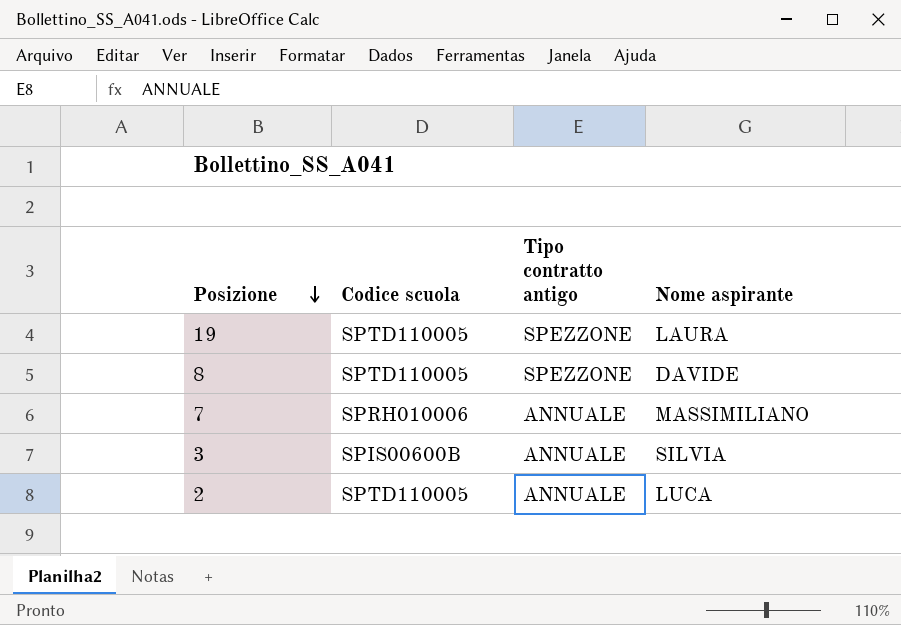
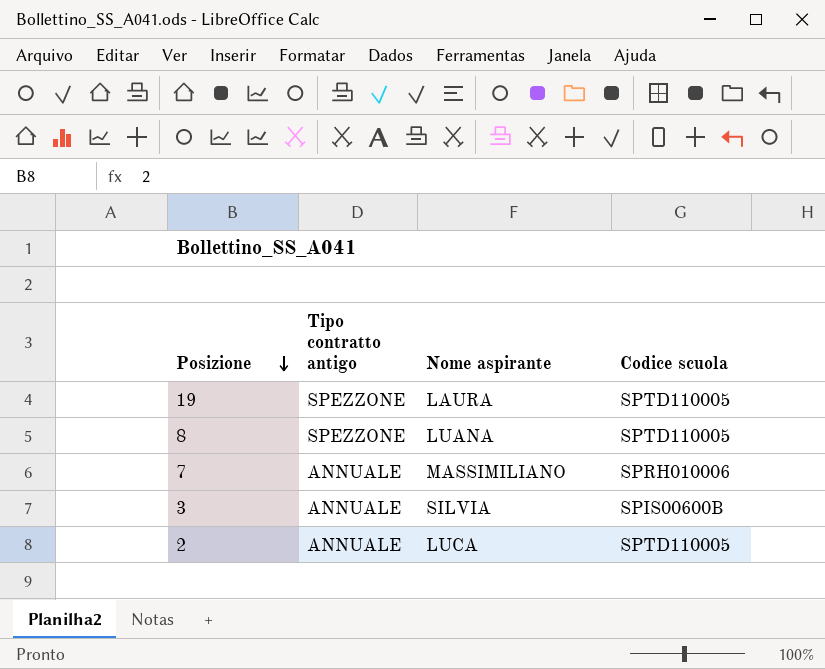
column Codice scuola | position: 2 -> 4
8 | Nome aspirante: DAVIDE -> LUANA

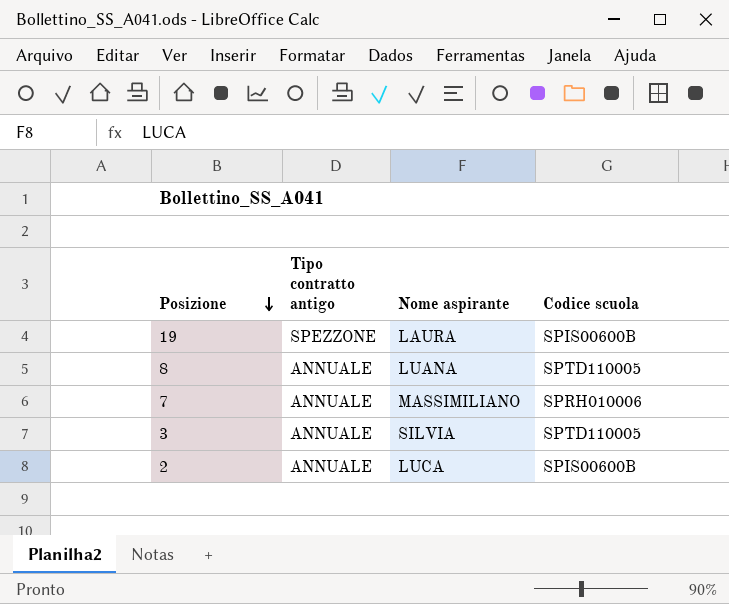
19 | Codice scuola: SPTD110005 -> SPIS00600B
8 | Tipo contratto antigo: SPEZZONE -> ANNUALE
3 | Codice scuola: SPIS00600B -> SPTD110005
2 | Codice scuola: SPTD110005 -> SPIS00600B

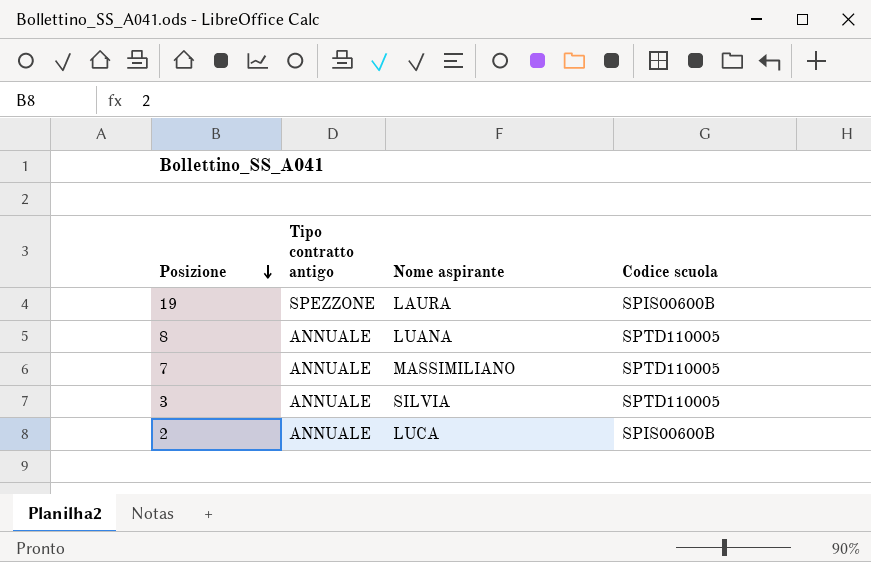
7 | Codice scuola: SPRH010006 -> SPTD110005

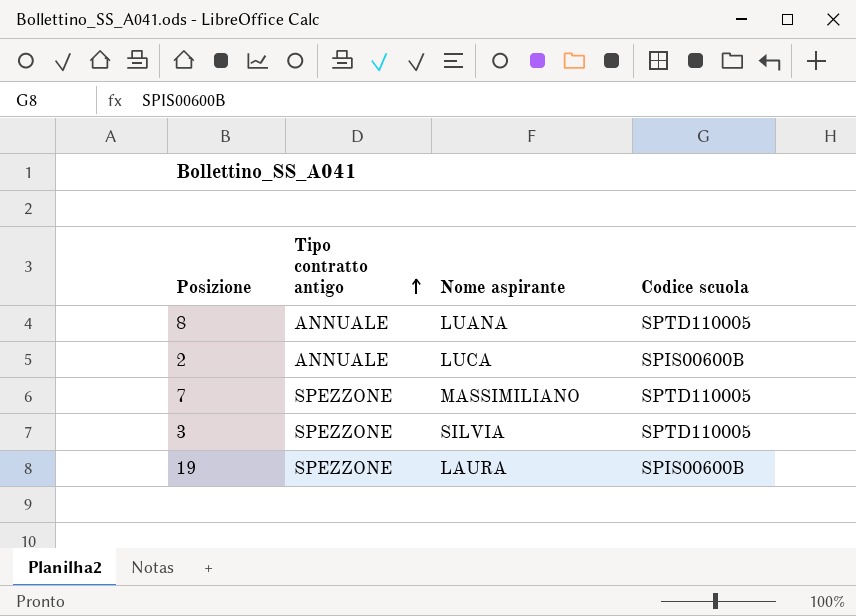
row order: Posizione descending -> Tipo contratto antigo ascending
7 | Tipo contratto antigo: ANNUALE -> SPEZZONE
3 | Tipo contratto antigo: ANNUALE -> SPEZZONE

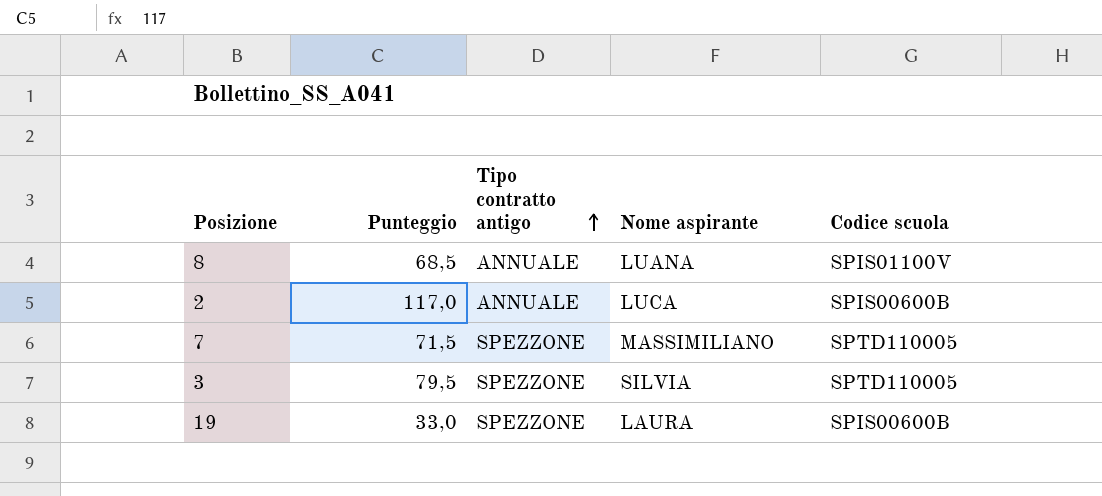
column Punteggio | position: none -> 2
8 | Codice scuola: SPTD110005 -> SPIS01100V

